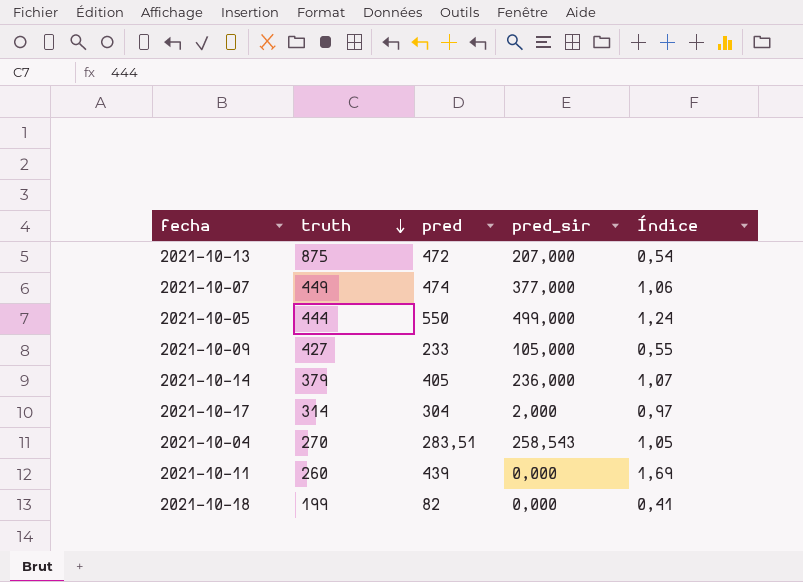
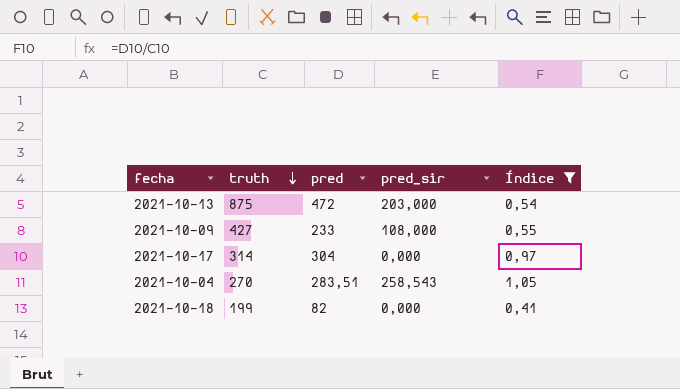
filter: none -> Índice <= 1,05
2021-10-13 | pred_sir: 207,000 -> 203,000
2021-10-09 | pred_sir: 105,000 -> 108,000
2021-10-17 | pred_sir: 2,000 -> 0,000

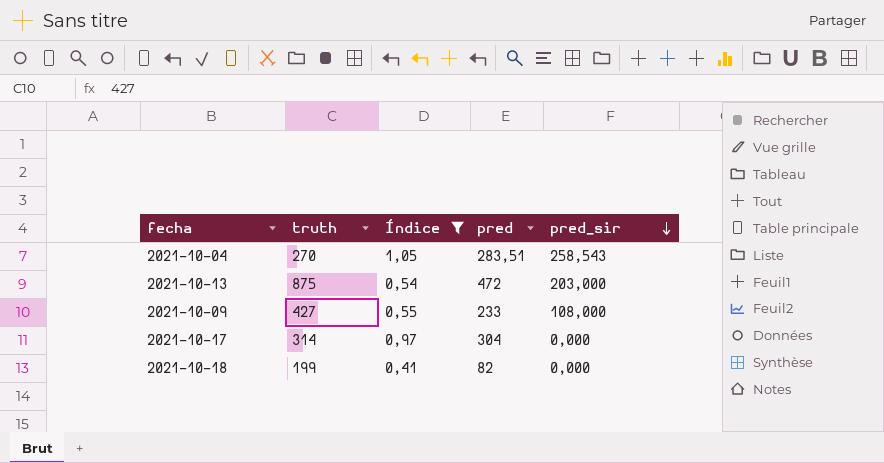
row order: truth descending -> pred_sir descending
column Índice | position: 5 -> 3

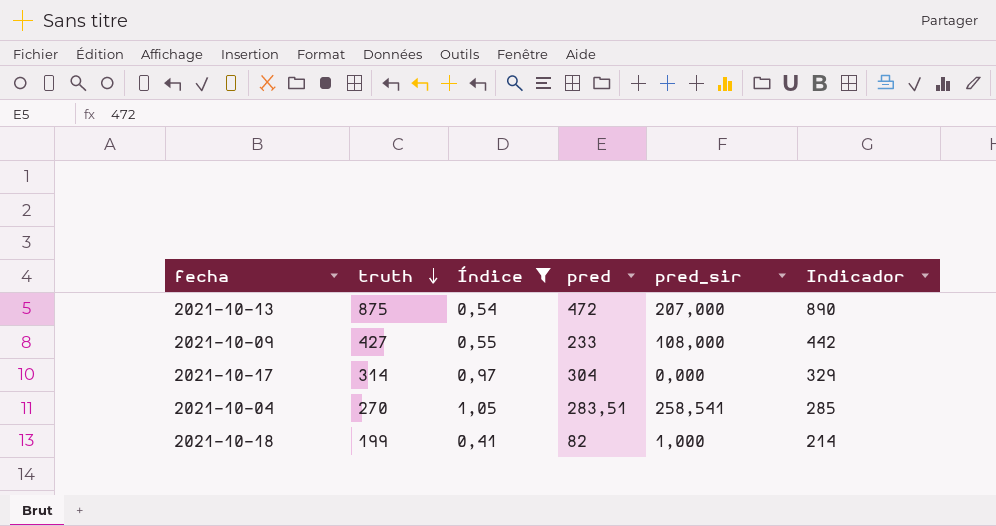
row order: pred_sir descending -> truth descending
column Indicador | formula: none -> [truth] + 15
2021-10-13 | pred_sir: 203,000 -> 207,000
2021-10-04 | pred_sir: 258,543 -> 258,541
2021-10-18 | pred_sir: 0,000 -> 1,000

